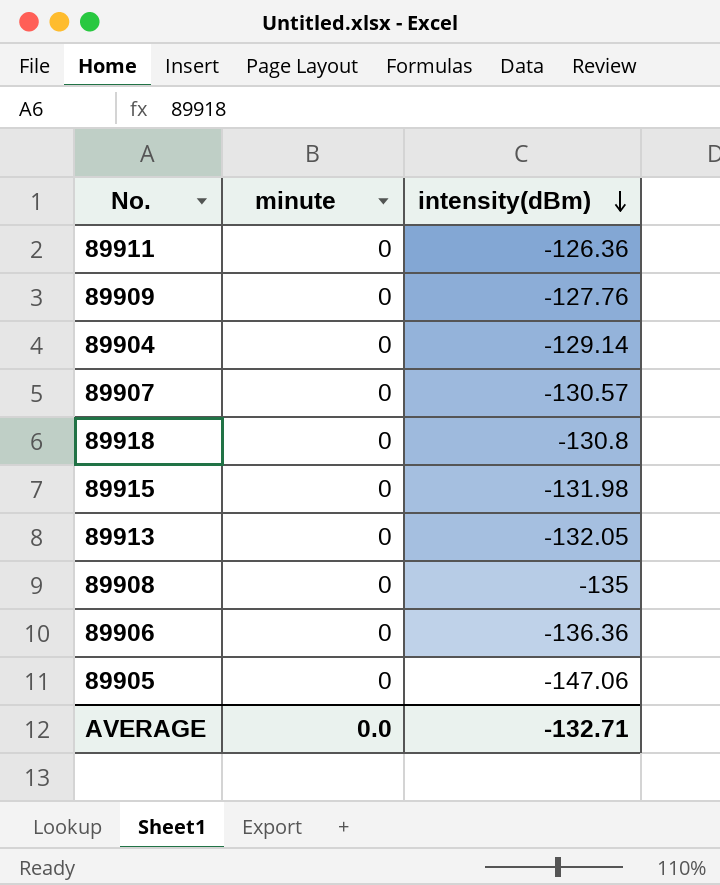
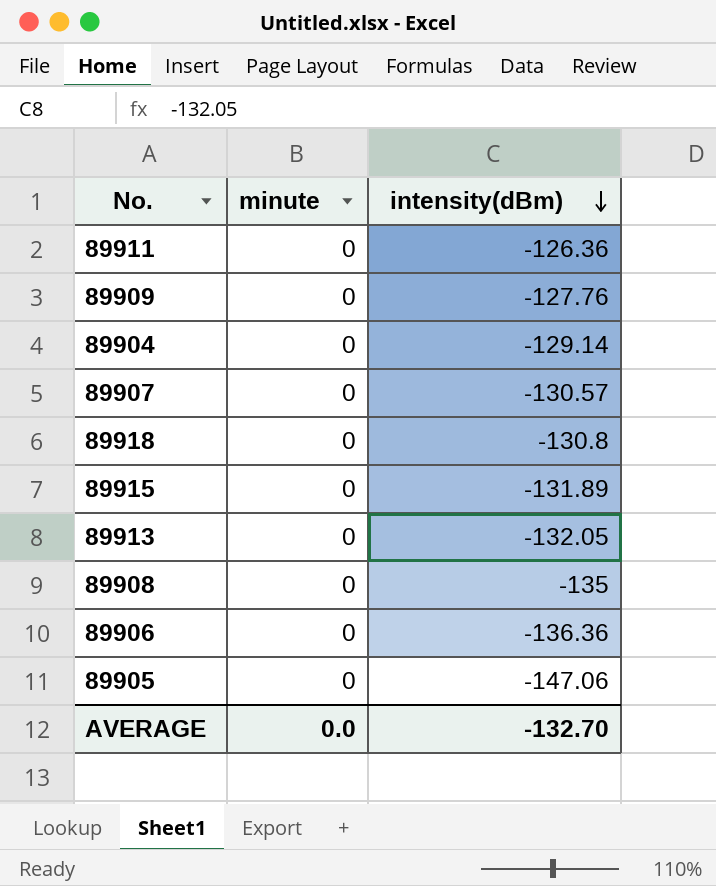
89915 | intensity(dBm): -131.98 -> -131.89
AVERAGE | intensity(dBm): -132.71 -> -132.70

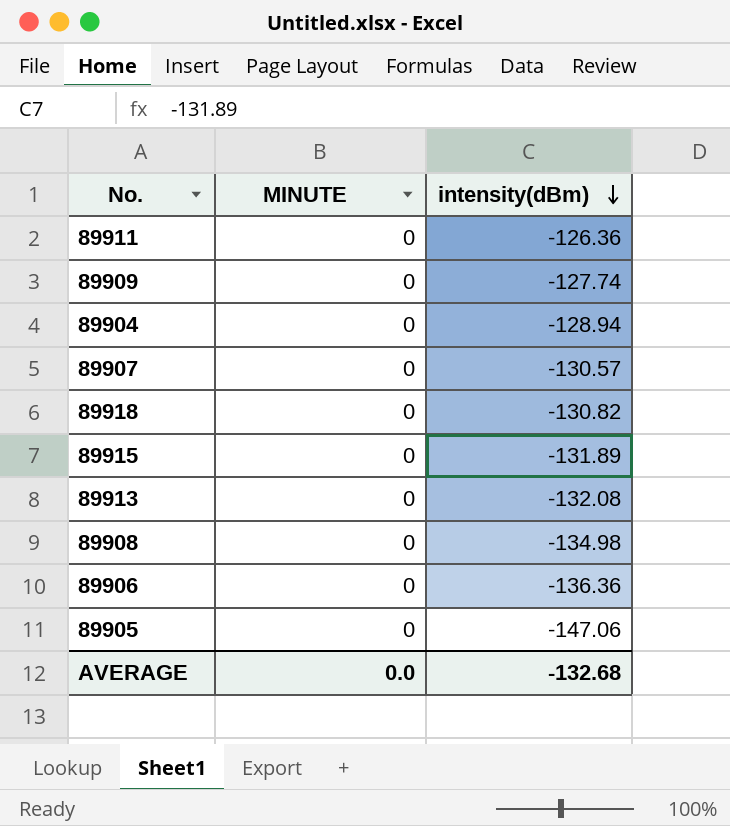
column name: minute -> MINUTE
89909 | intensity(dBm): -127.76 -> -127.74
89904 | intensity(dBm): -129.14 -> -128.94
89918 | intensity(dBm): -130.8 -> -130.82
89913 | intensity(dBm): -132.05 -> -132.08
89908 | intensity(dBm): -135 -> -134.98
AVERAGE | intensity(dBm): -132.70 -> -132.68

